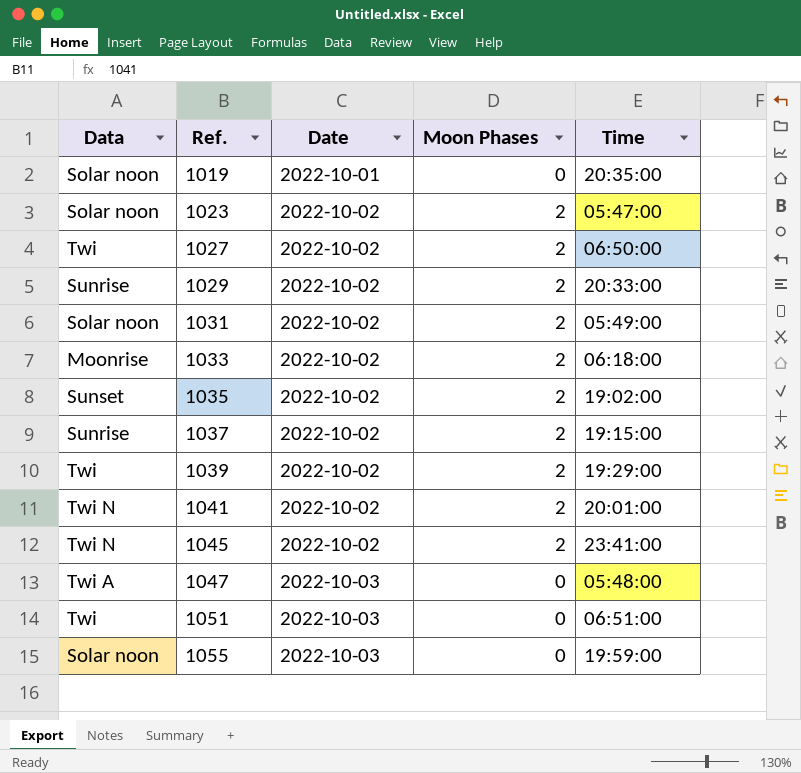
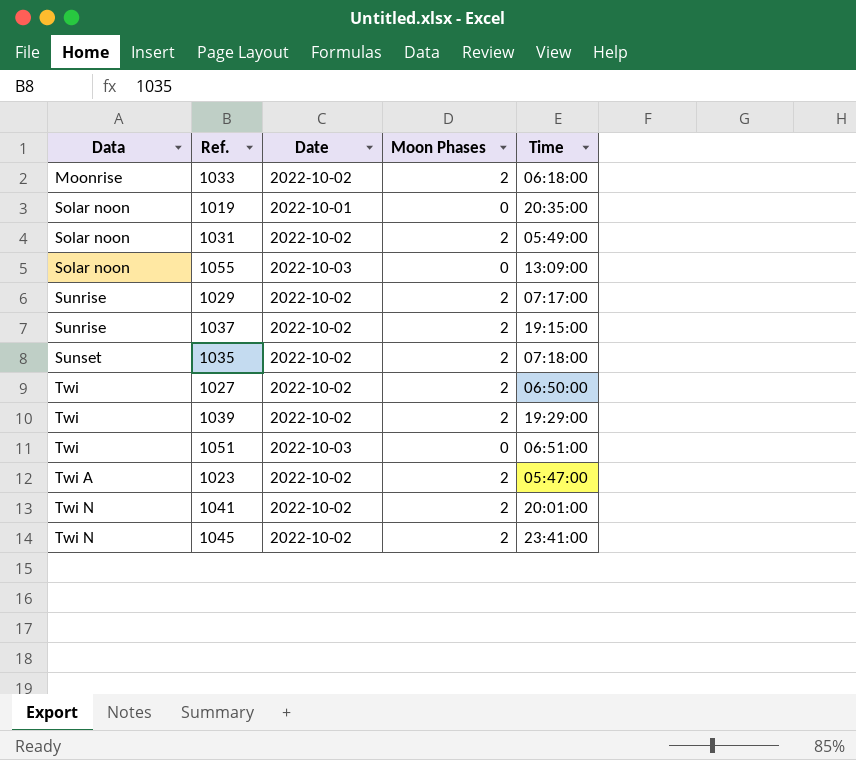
row order: Ref. ascending -> Data ascending
row 1047: Twi A | 2022-10-03 | 0 | 05:48:00 -> none
1055 | Time: 19:59:00 -> 13:09:00
1029 | Time: 20:33:00 -> 07:17:00
1035 | Time: 19:02:00 -> 07:18:00
1023 | Data: Solar noon -> Twi A

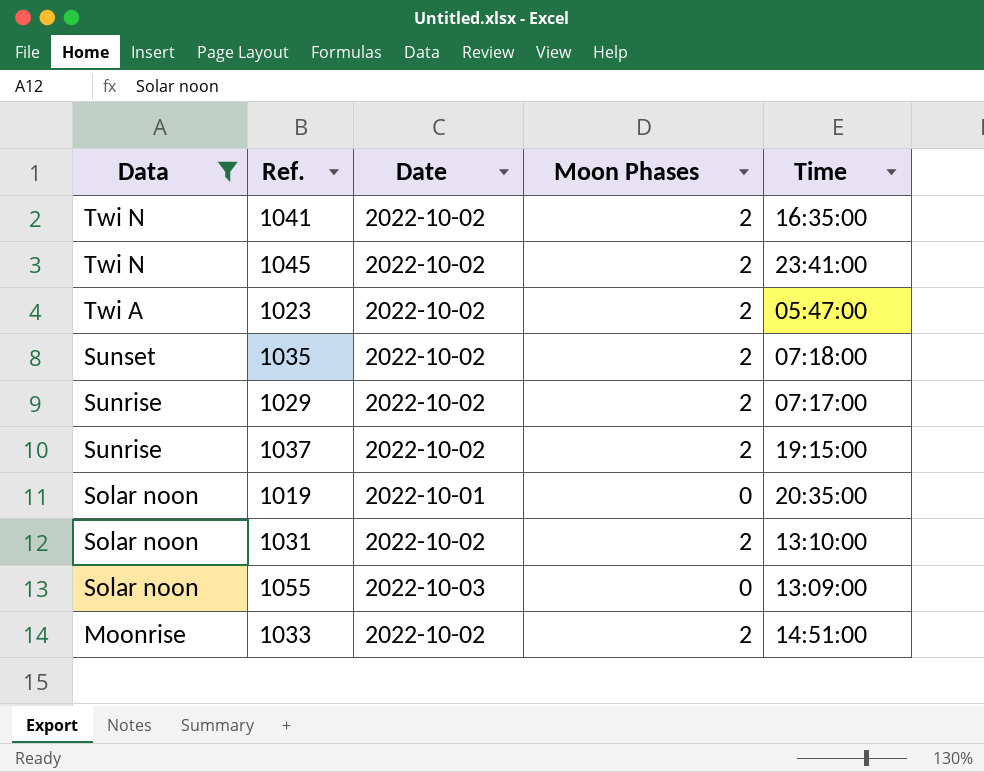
filter: none -> Data != Twi
row order: Data ascending -> Data descending
1041 | Time: 20:01:00 -> 16:35:00
1031 | Time: 05:49:00 -> 13:10:00
1033 | Time: 06:18:00 -> 14:51:00

